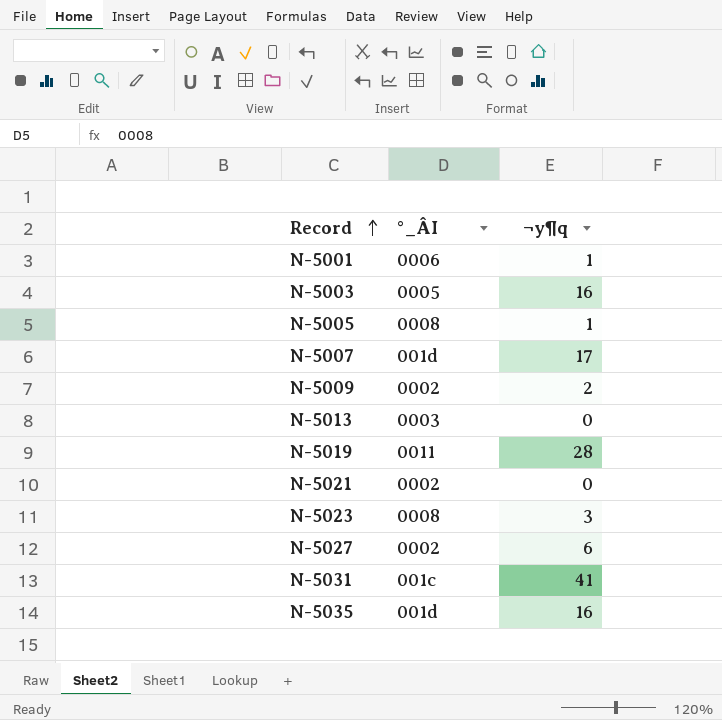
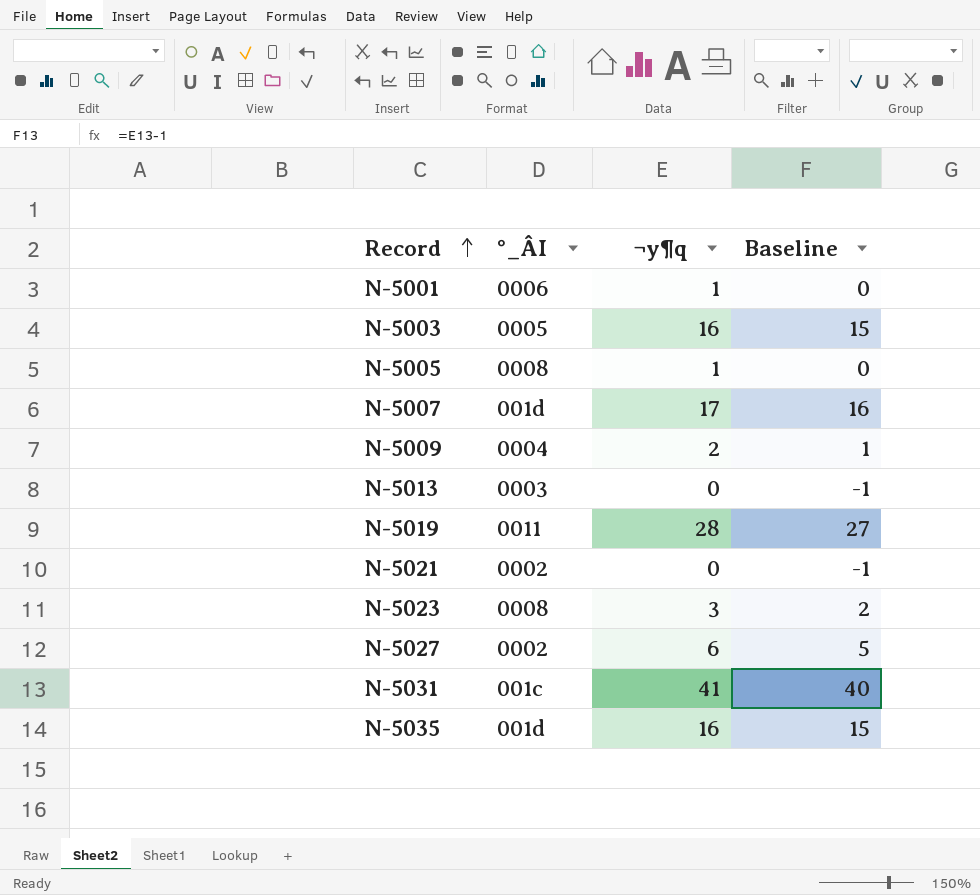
column Baseline | formula: none -> [¬y¶q] - 1
N-5009 | °_ÂI: 0002 -> 0004

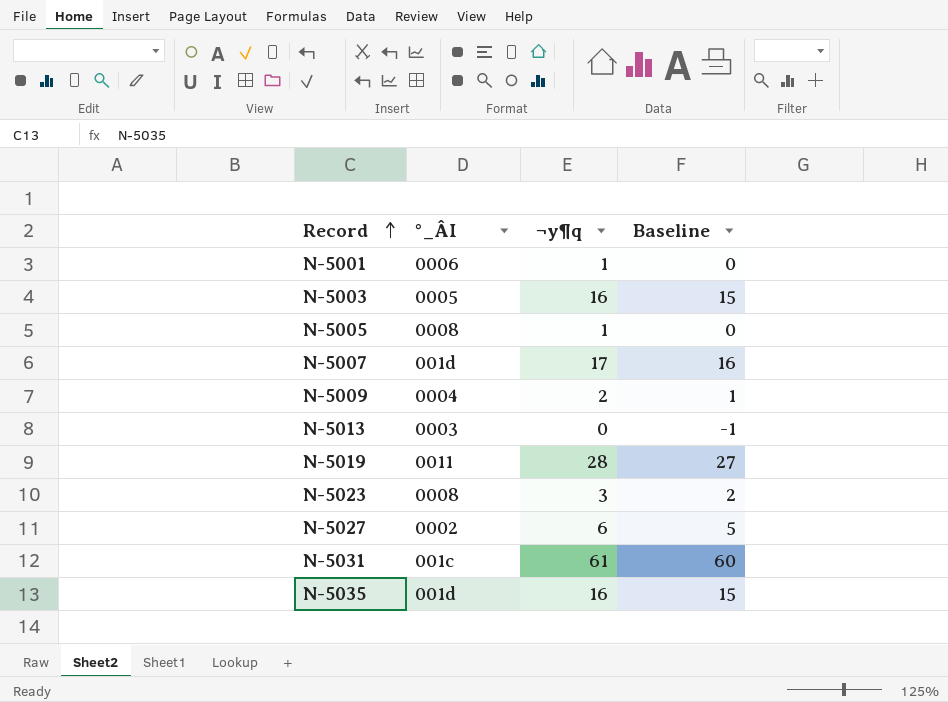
row N-5021: 0002 | 0 | -1 -> none
N-5031 | ¬y¶q: 41 -> 61
N-5031 | Baseline: 40 -> 60

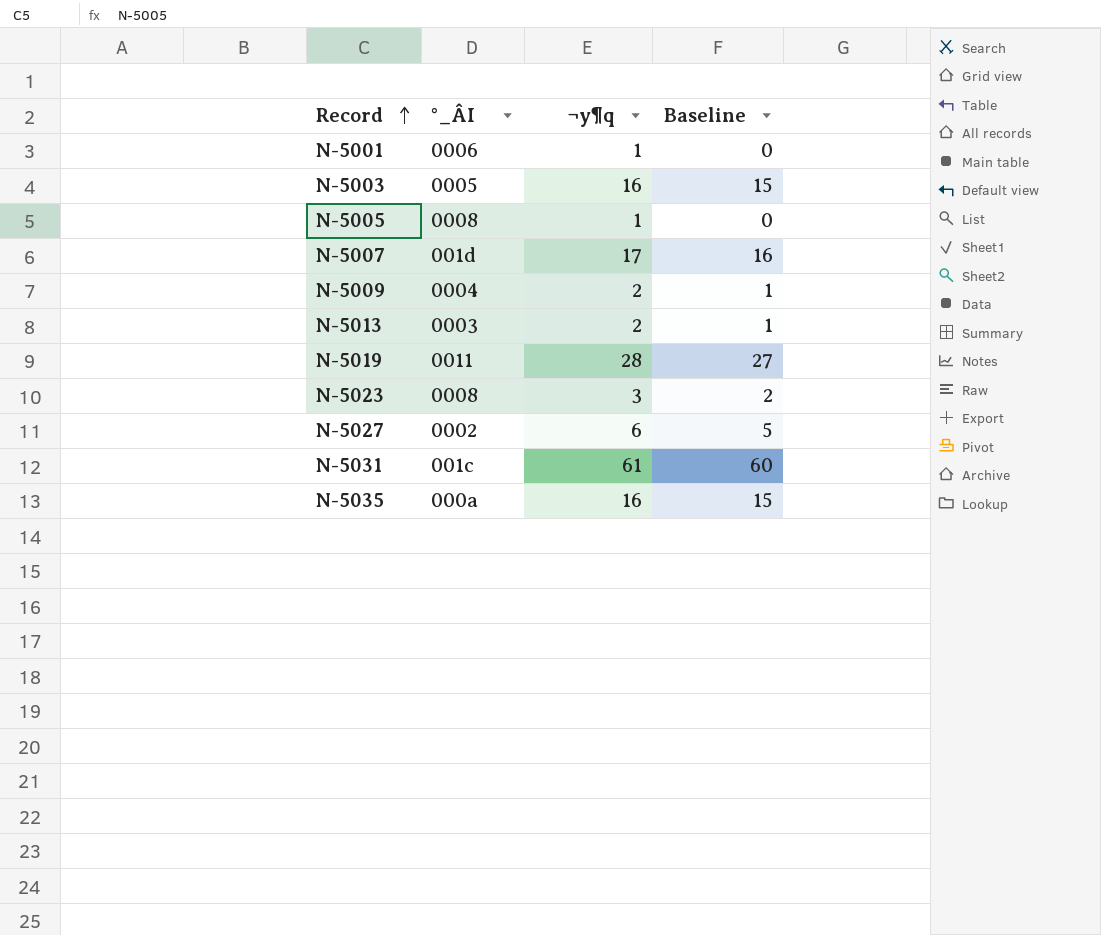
N-5013 | ¬y¶q: 0 -> 2
N-5013 | Baseline: -1 -> 1
N-5035 | °_ÂI: 001d -> 000a

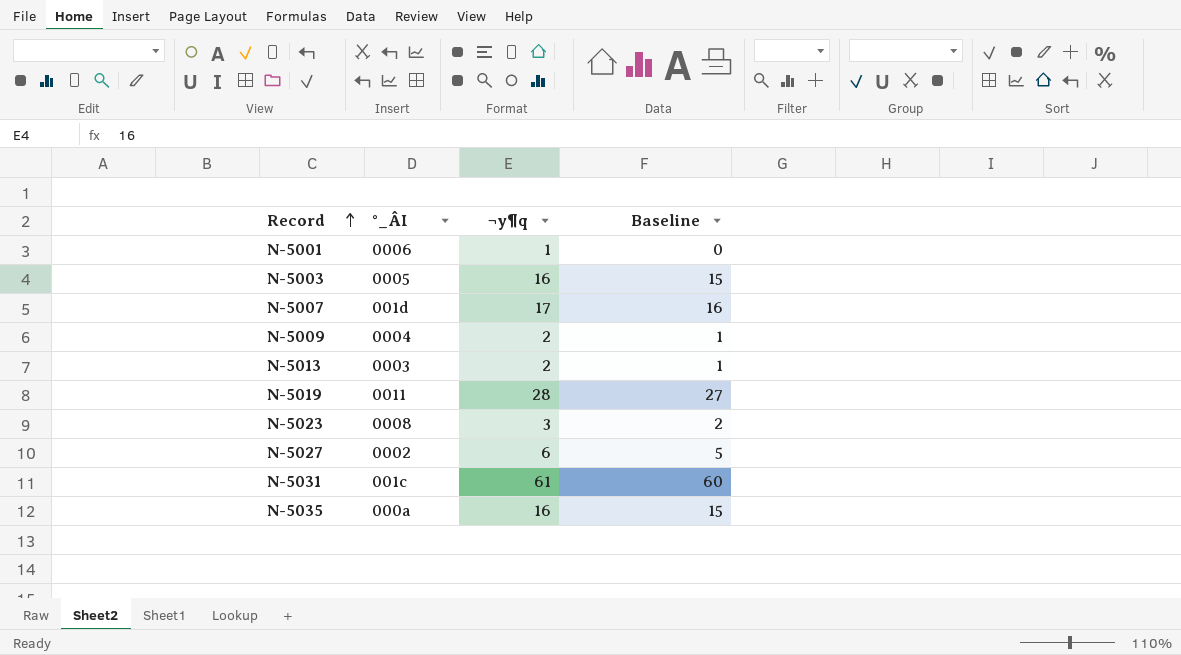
row N-5005: 0008 | 1 | 0 -> none

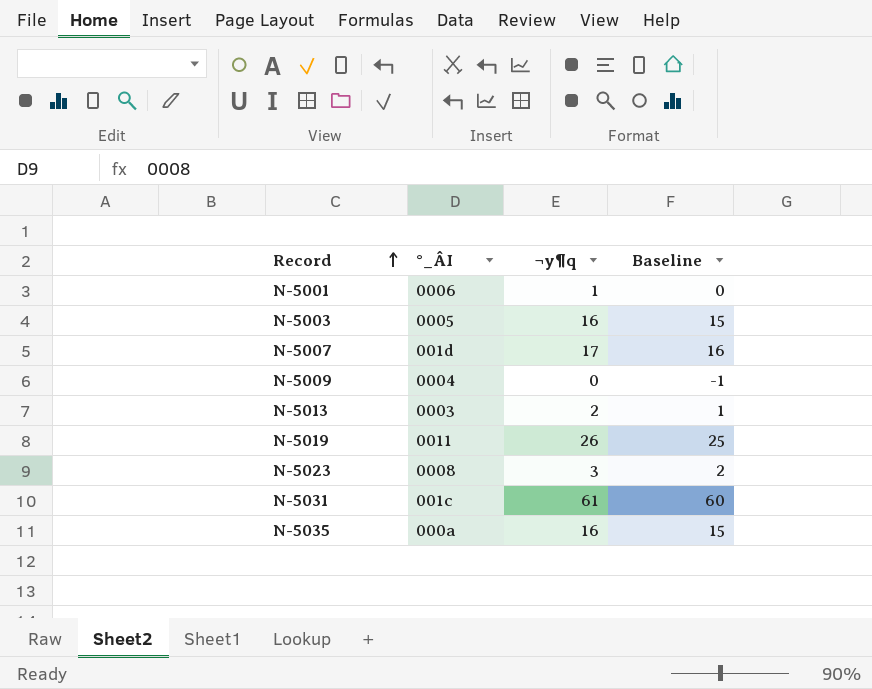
row N-5027: 0002 | 6 | 5 -> none
N-5009 | ¬y¶q: 2 -> 0
N-5009 | Baseline: 1 -> -1
N-5019 | ¬y¶q: 28 -> 26
N-5019 | Baseline: 27 -> 25

